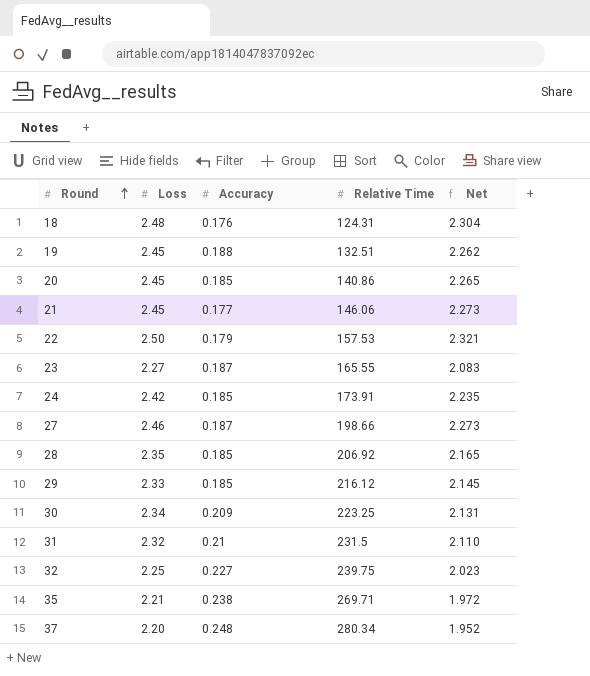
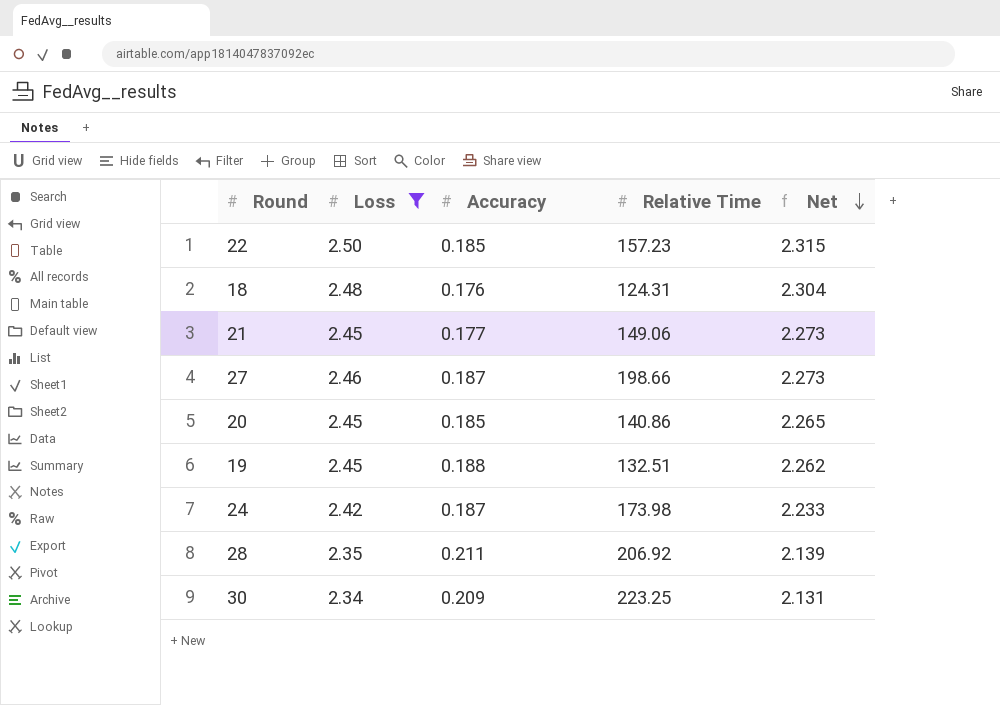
filter: none -> Loss >= 2.34
row order: Round ascending -> Net descending
22 | Accuracy: 0.179 -> 0.185
22 | Relative Time: 157.53 -> 157.23
22 | Net: 2.321 -> 2.315
21 | Relative Time: 146.06 -> 149.06
24 | Accuracy: 0.185 -> 0.187
24 | Relative Time: 173.91 -> 173.98
24 | Net: 2.235 -> 2.233
28 | Accuracy: 0.185 -> 0.211
28 | Net: 2.165 -> 2.139

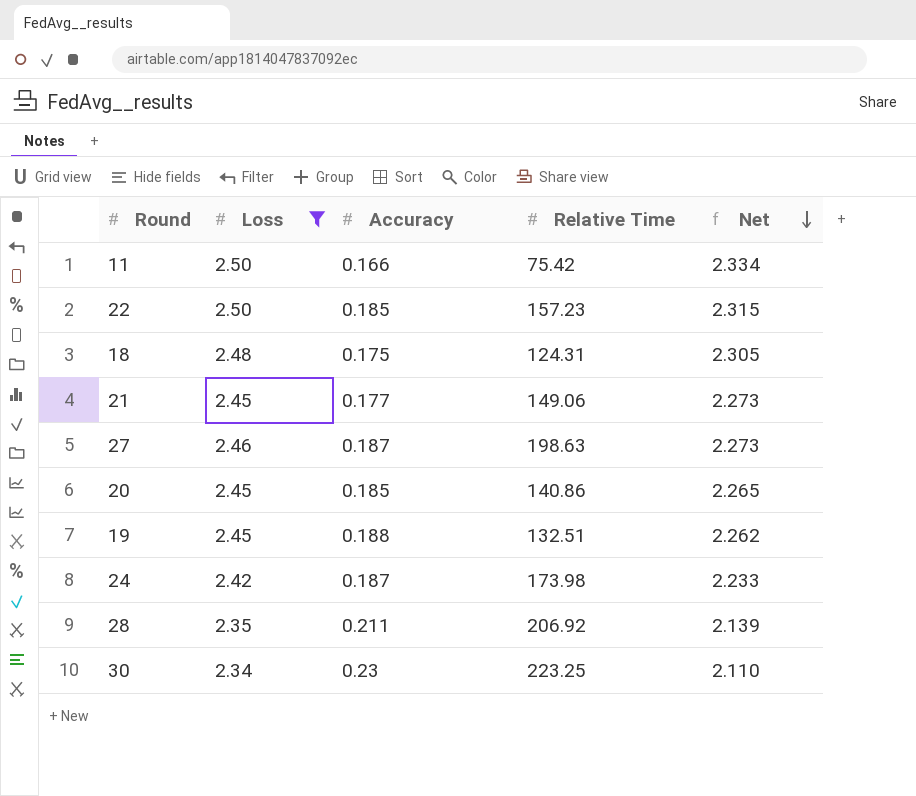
row 11: none -> 2.50 | 0.166 | 75.42 | 2.334
18 | Accuracy: 0.176 -> 0.175
18 | Net: 2.304 -> 2.305
27 | Relative Time: 198.66 -> 198.63
30 | Accuracy: 0.209 -> 0.23
30 | Net: 2.131 -> 2.110

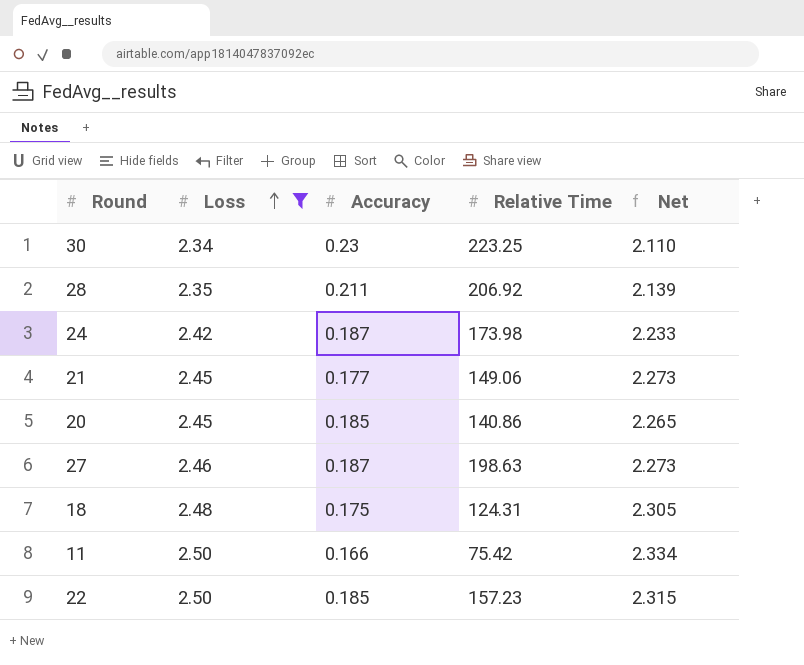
row order: Net descending -> Loss ascending
row 19: 2.45 | 0.188 | 132.51 | 2.262 -> none

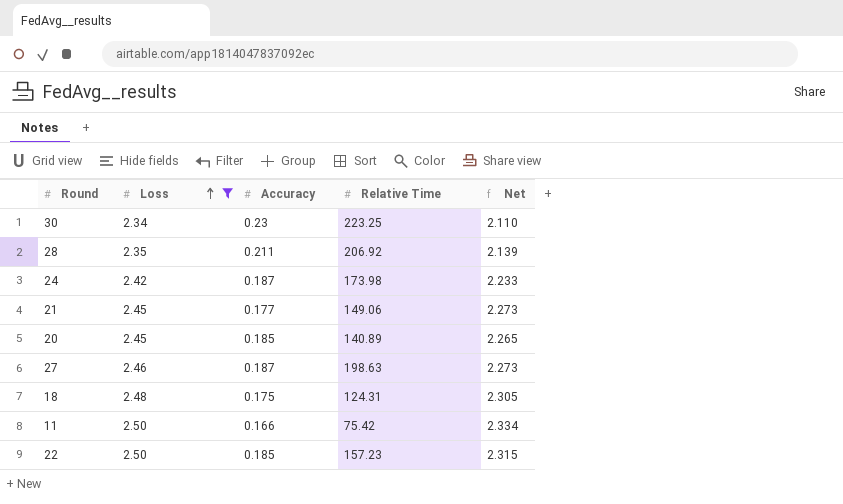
20 | Relative Time: 140.86 -> 140.89

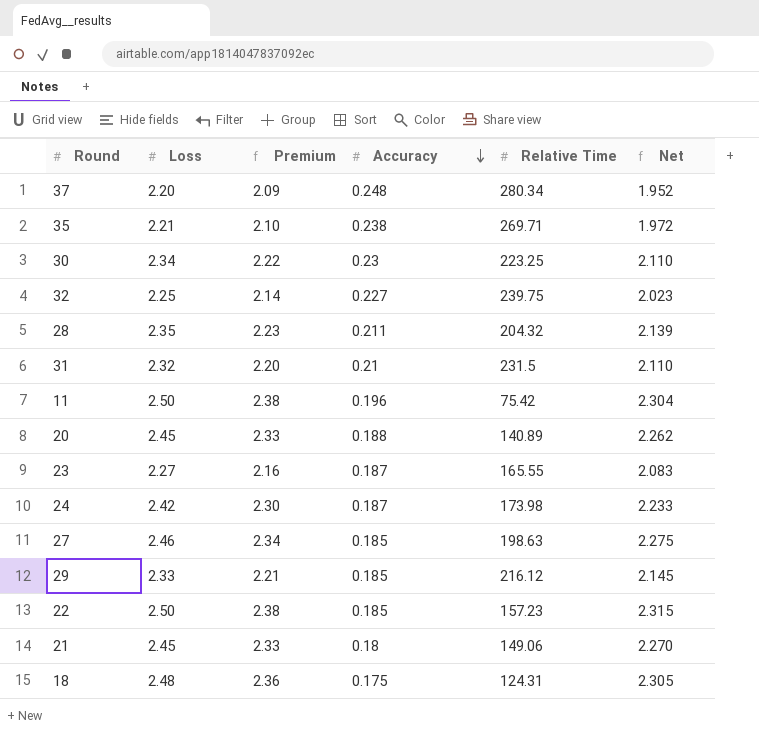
filter: Loss >= 2.34 -> none
row order: Loss ascending -> Accuracy descending
column Premium | formula: none -> [Loss] * 0.95
28 | Relative Time: 206.92 -> 204.32
11 | Accuracy: 0.166 -> 0.196
11 | Net: 2.334 -> 2.304
20 | Accuracy: 0.185 -> 0.188
20 | Net: 2.265 -> 2.262
27 | Accuracy: 0.187 -> 0.185
27 | Net: 2.273 -> 2.275
21 | Accuracy: 0.177 -> 0.18
21 | Net: 2.273 -> 2.270

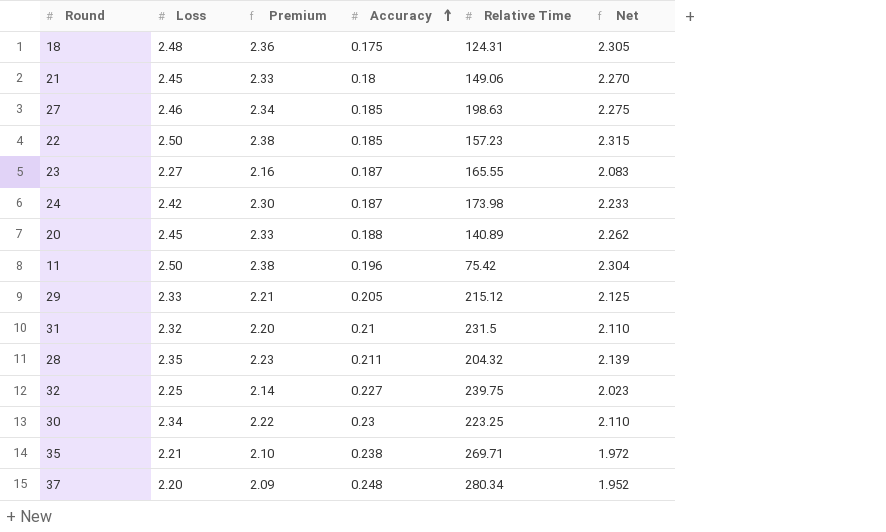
row order: Accuracy descending -> Accuracy ascending
29 | Accuracy: 0.185 -> 0.205
29 | Relative Time: 216.12 -> 215.12
29 | Net: 2.145 -> 2.125

